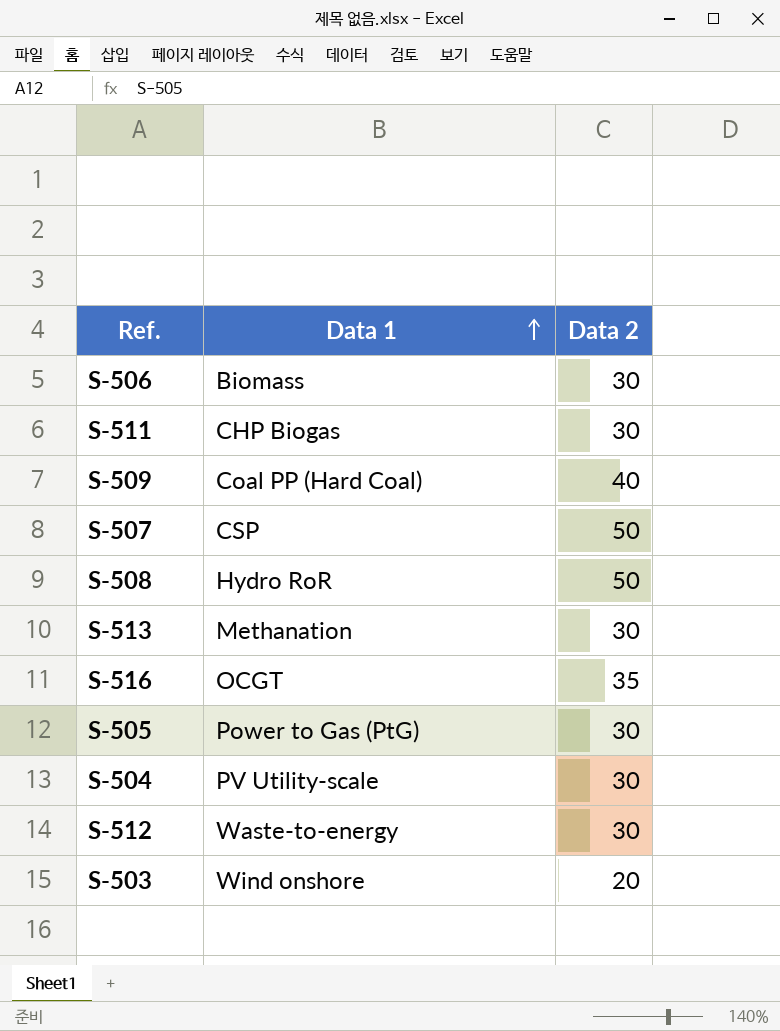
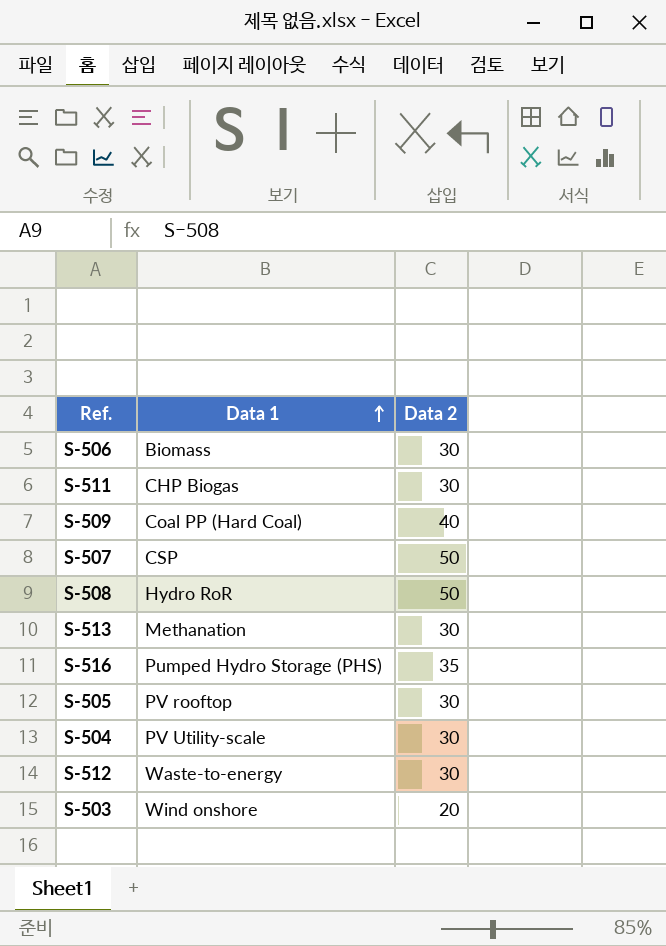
S-516 | Data 1: OCGT -> Pumped Hydro Storage (PHS)
S-505 | Data 1: Power to Gas (PtG) -> PV rooftop

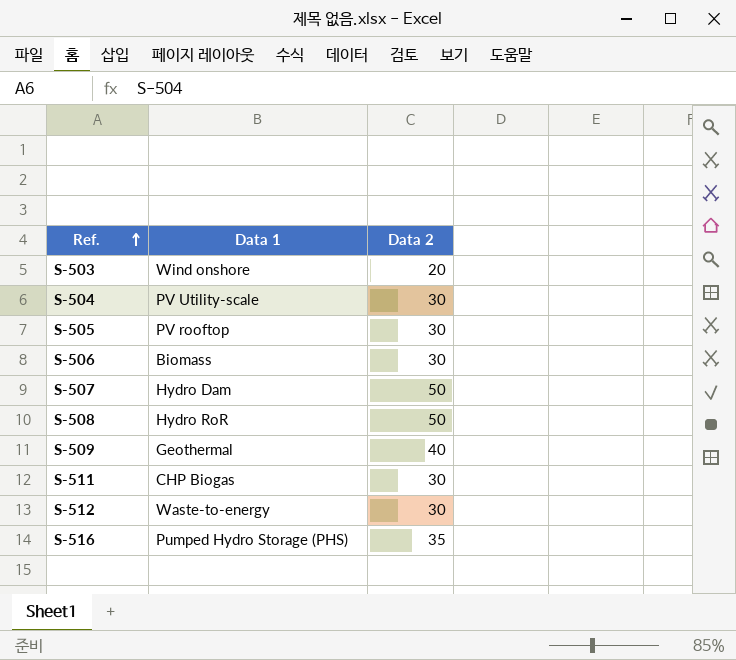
row order: Data 1 ascending -> Ref. ascending
row S-513: Methanation | 30 -> none
S-507 | Data 1: CSP -> Hydro Dam
S-509 | Data 1: Coal PP (Hard Coal) -> Geothermal

